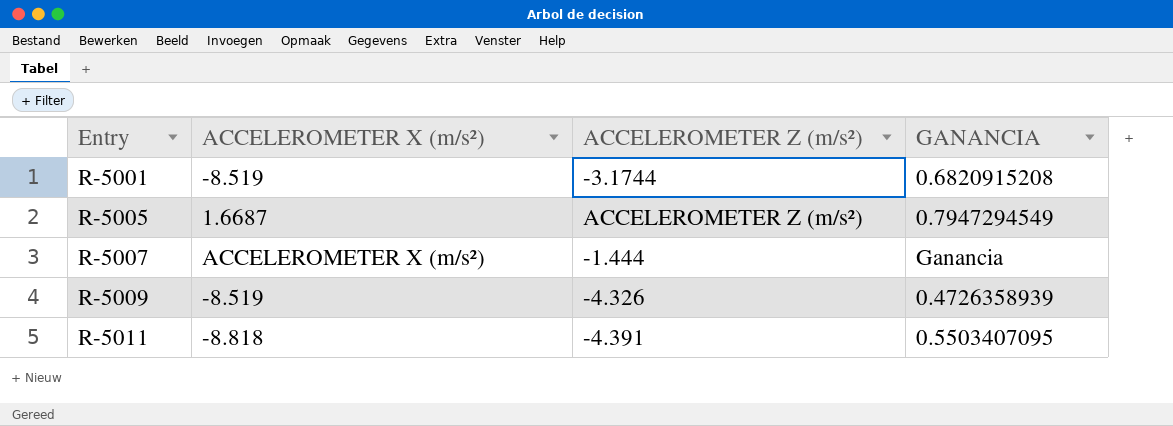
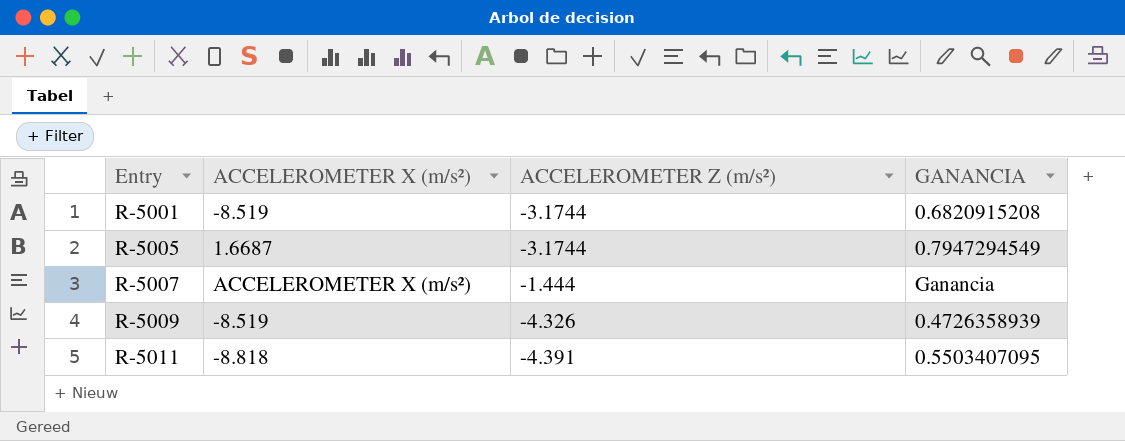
R-5005 | ACCELEROMETER Z (m/s²): ACCELEROMETER Z (m/s²) -> -3.1744

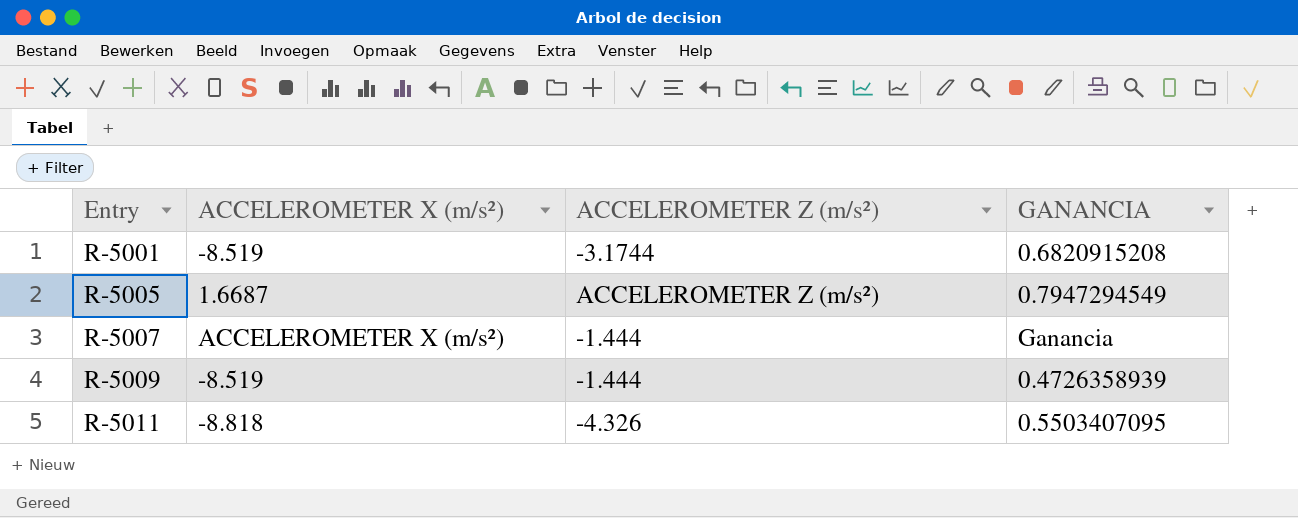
R-5005 | ACCELEROMETER Z (m/s²): -3.1744 -> ACCELEROMETER Z (m/s²)
R-5009 | ACCELEROMETER Z (m/s²): -4.326 -> -1.444
R-5011 | ACCELEROMETER Z (m/s²): -4.391 -> -4.326

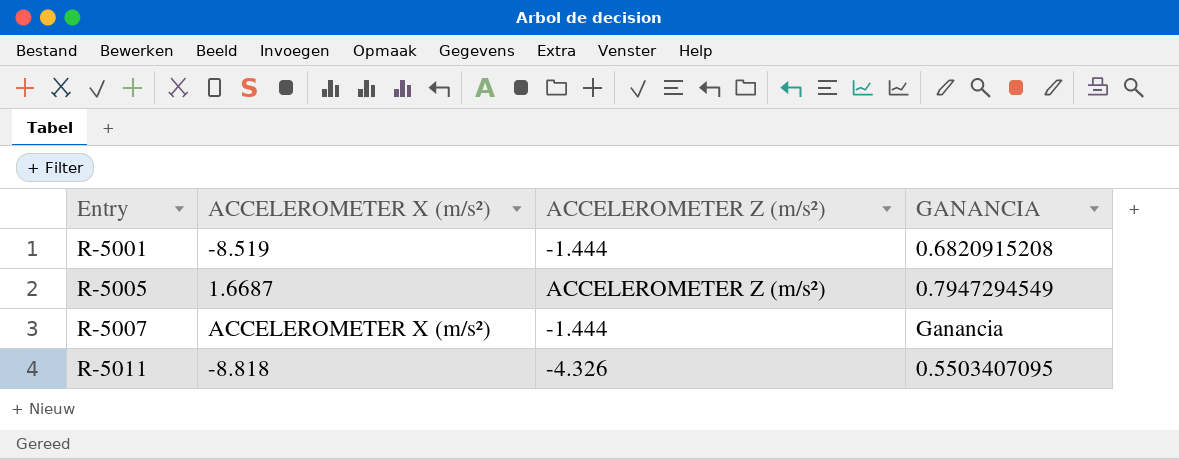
row R-5009: -8.519 | -1.444 | 0.4726358939 -> none
R-5001 | ACCELEROMETER Z (m/s²): -3.1744 -> -1.444

